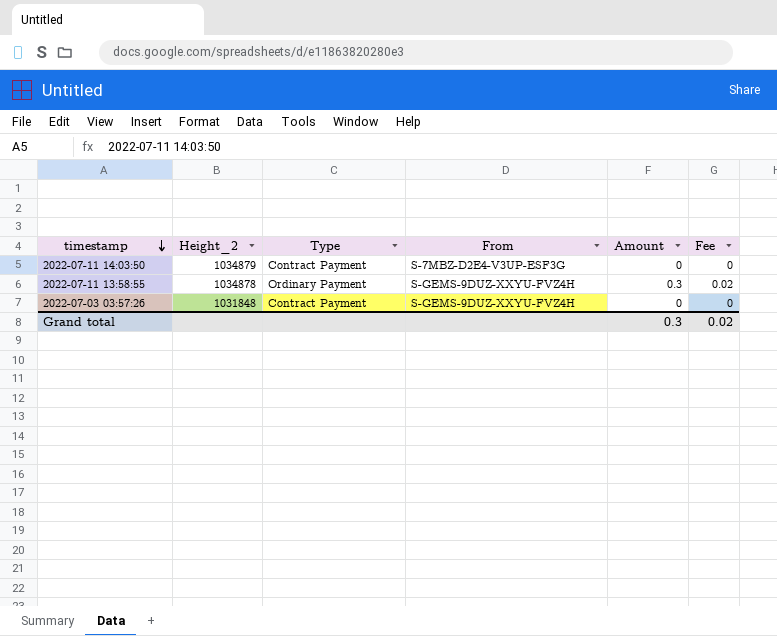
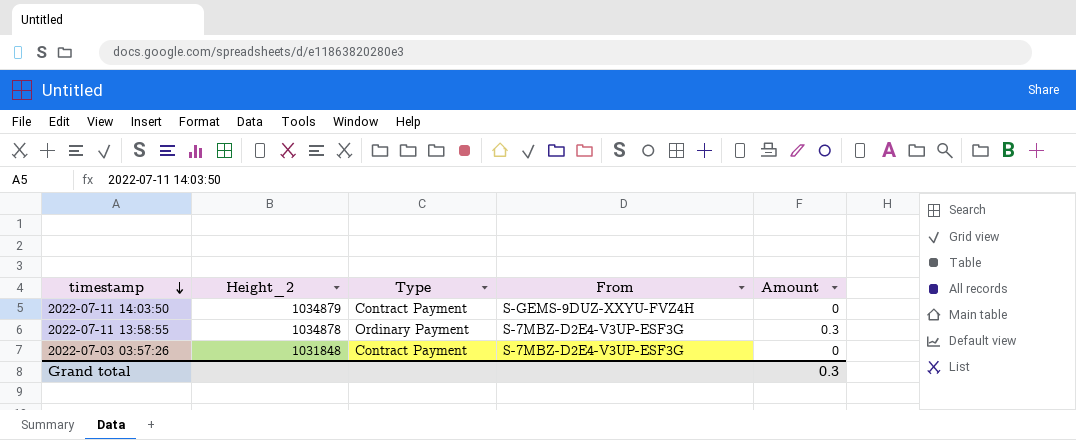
column Fee | position: 6 -> none
2022-07-11 14:03:50 | From: S-7MBZ-D2E4-V3UP-ESF3G -> S-GEMS-9DUZ-XXYU-FVZ4H
2022-07-11 13:58:55 | From: S-GEMS-9DUZ-XXYU-FVZ4H -> S-7MBZ-D2E4-V3UP-ESF3G
2022-07-03 03:57:26 | From: S-GEMS-9DUZ-XXYU-FVZ4H -> S-7MBZ-D2E4-V3UP-ESF3G

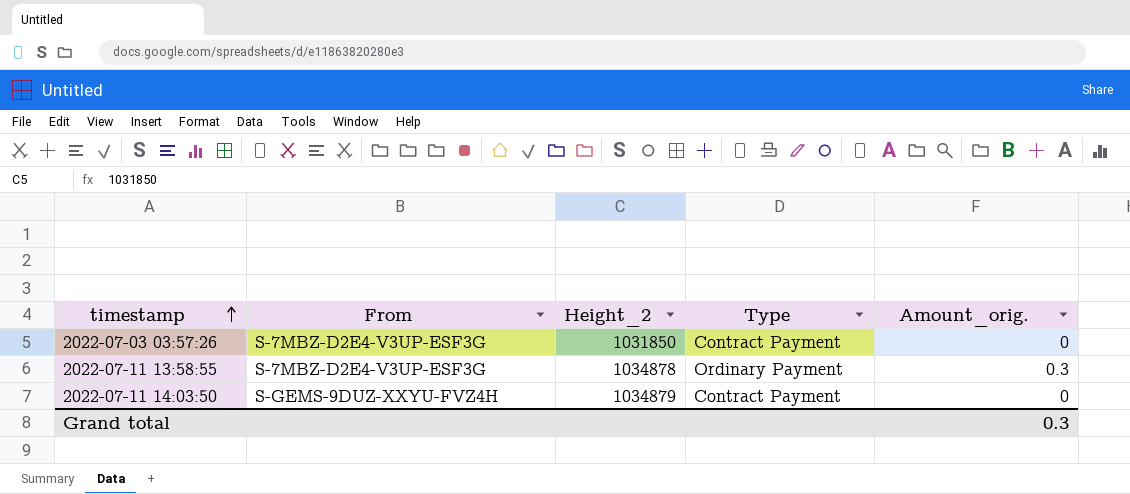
row order: timestamp descending -> timestamp ascending
column From | position: 4 -> 2
column name: Amount -> Amount_orig.
2022-07-03 03:57:26 | Height_2: 1031848 -> 1031850

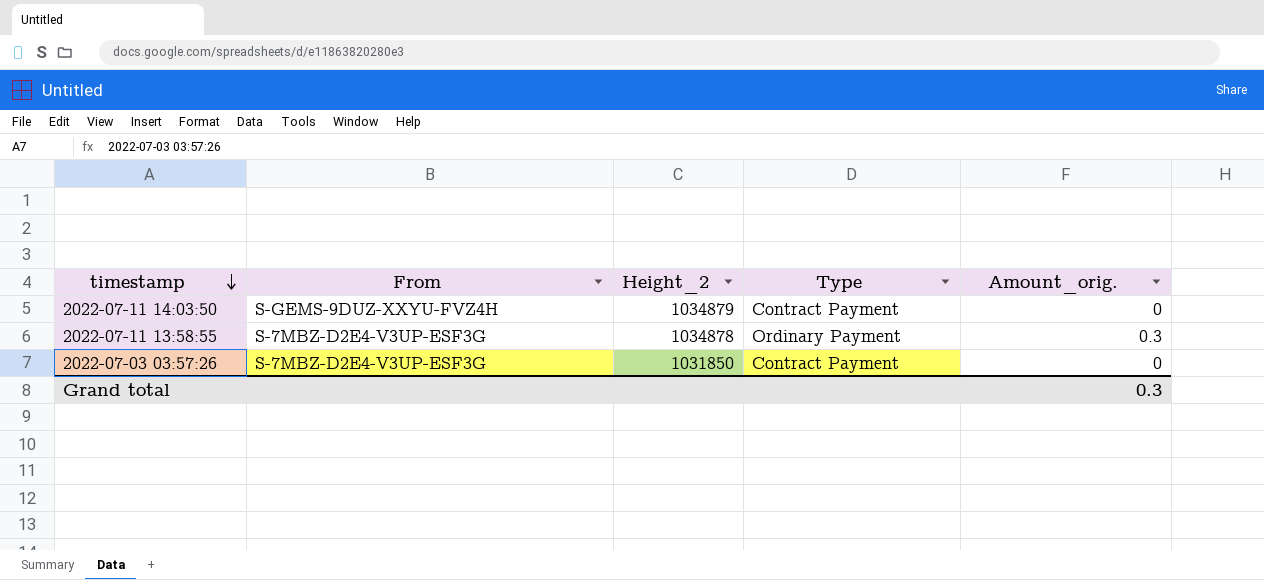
row order: timestamp ascending -> timestamp descending

